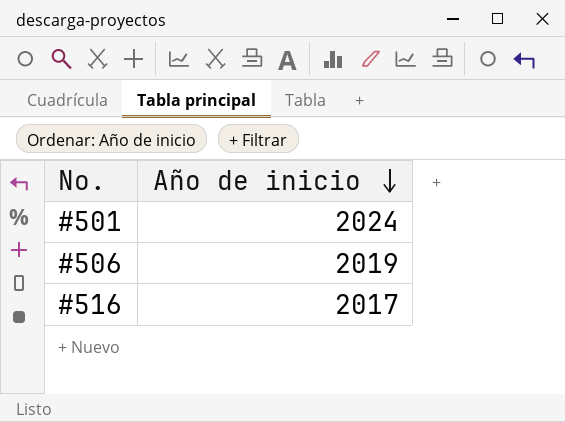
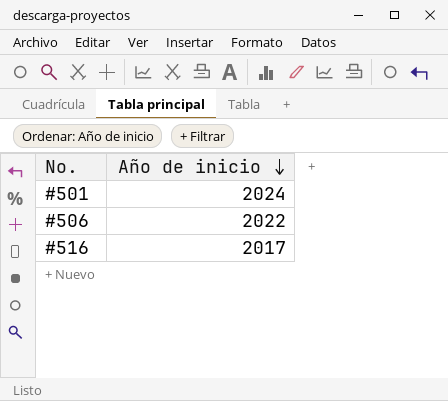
#506 | Año de inicio: 2019 -> 2022

